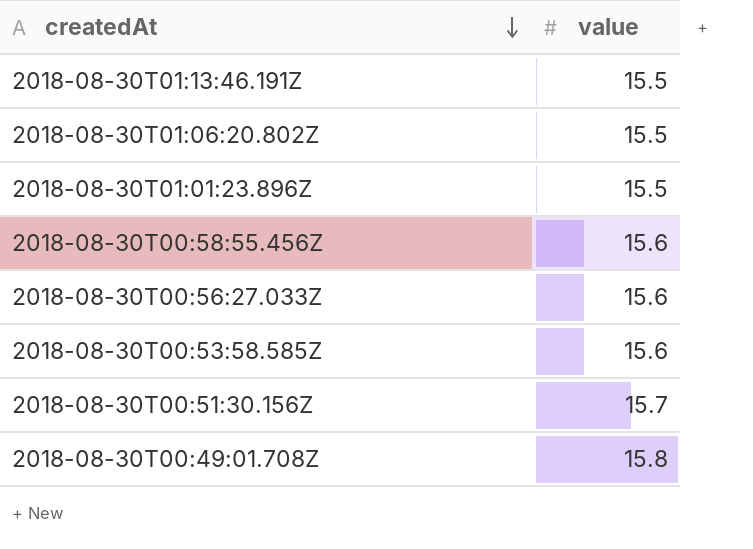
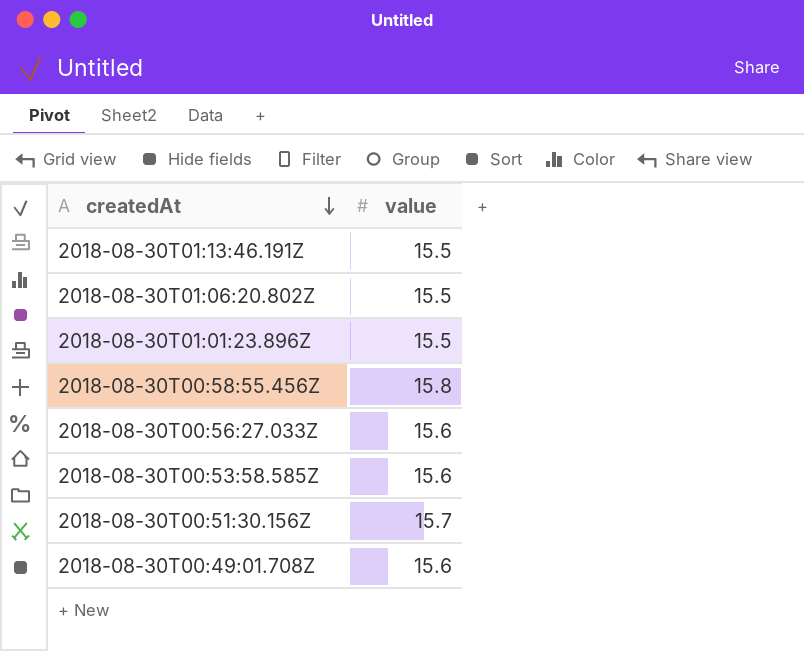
2018-08-30T00:58:55.456Z | value: 15.6 -> 15.8
2018-08-30T00:49:01.708Z | value: 15.8 -> 15.6

